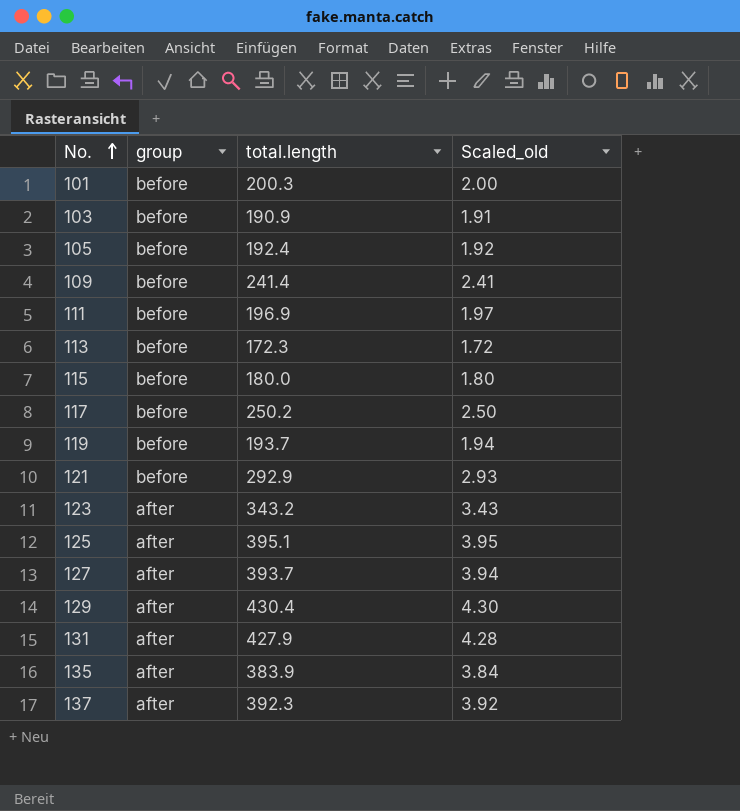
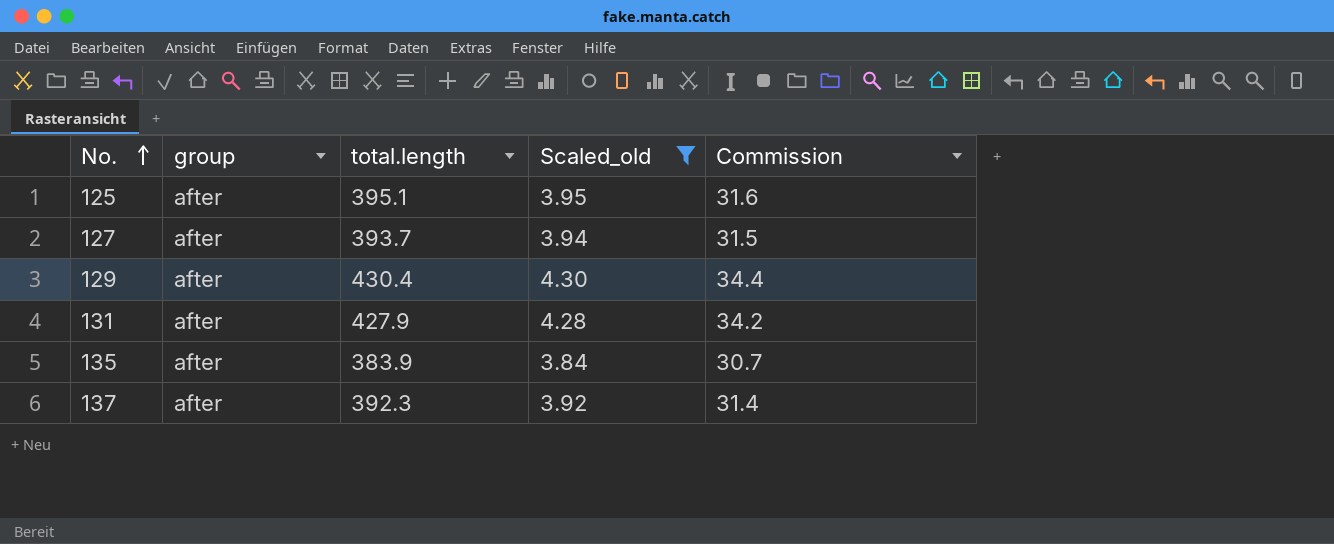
filter: none -> Scaled_old >= 3.84
column Commission | formula: none -> [total.length] * 0.08

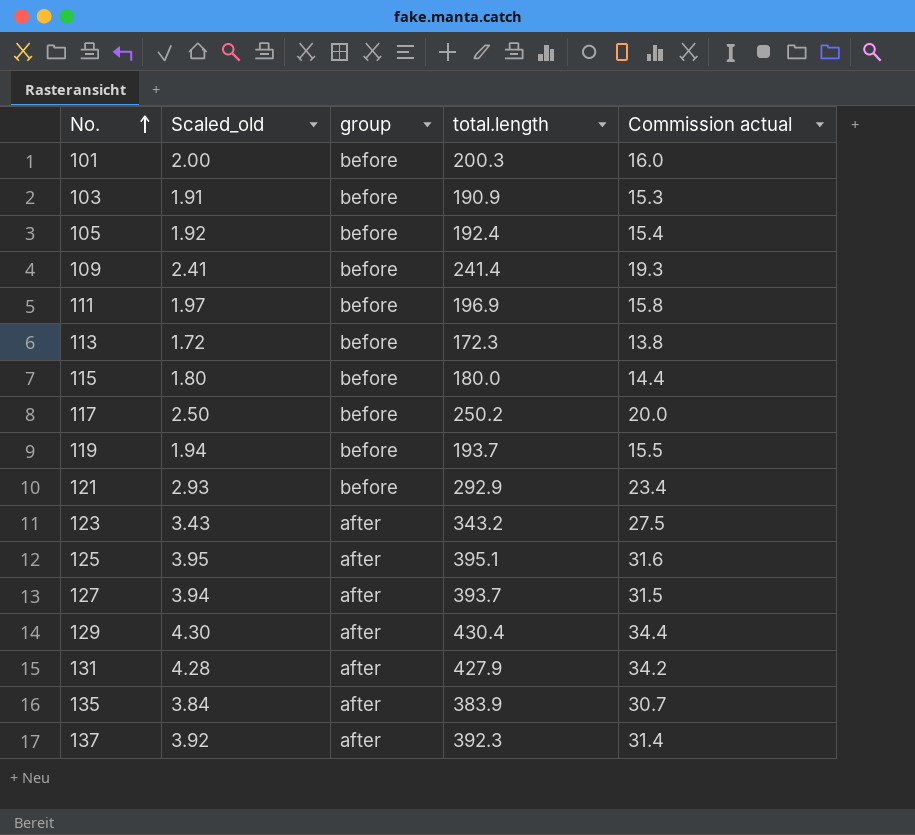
filter: Scaled_old >= 3.84 -> none
column Scaled_old | position: 4 -> 2
column name: Commission -> Commission actual

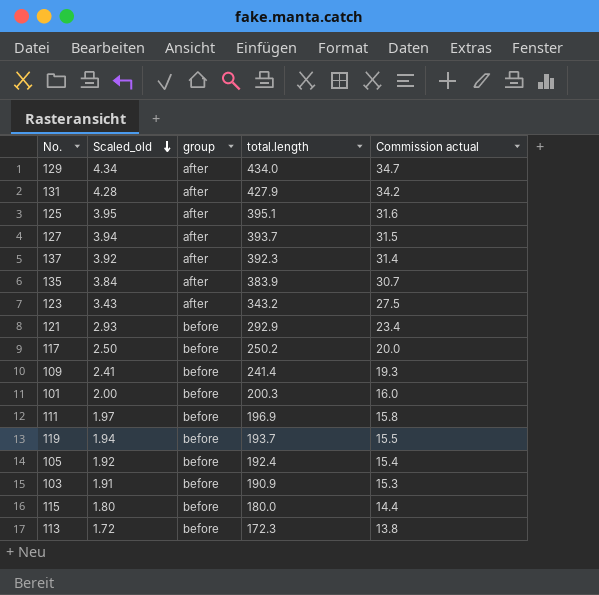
row order: No. ascending -> Scaled_old descending
129 | Scaled_old: 4.30 -> 4.34
129 | total.length: 430.4 -> 434.0
129 | Commission actual: 34.4 -> 34.7

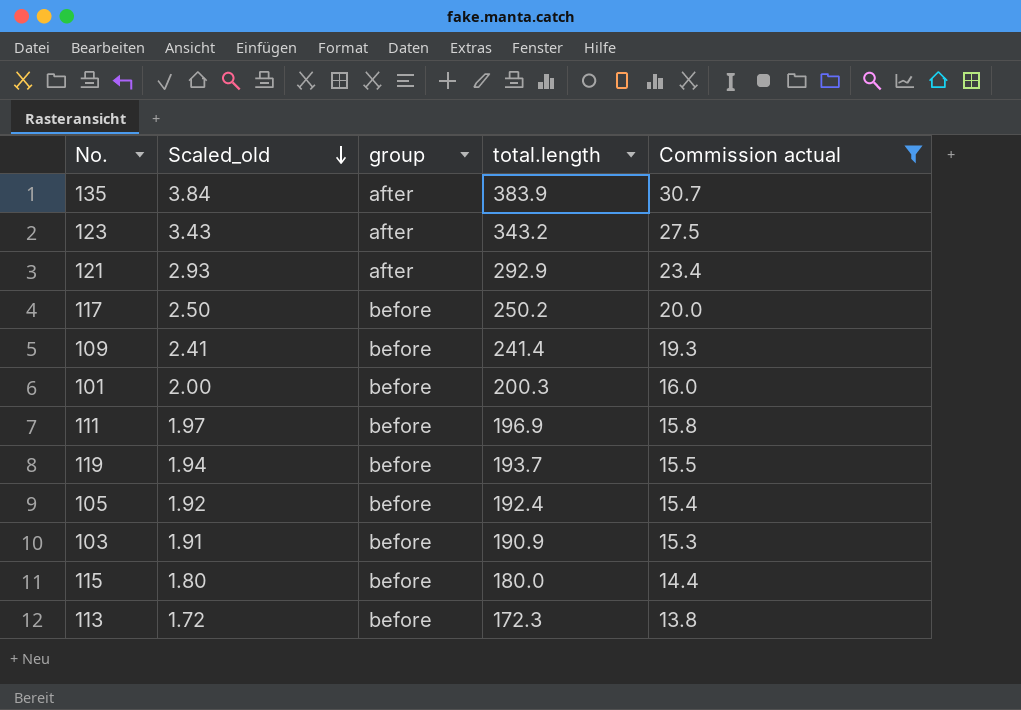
filter: none -> Commission actual <= 30.7
121 | group: before -> after

